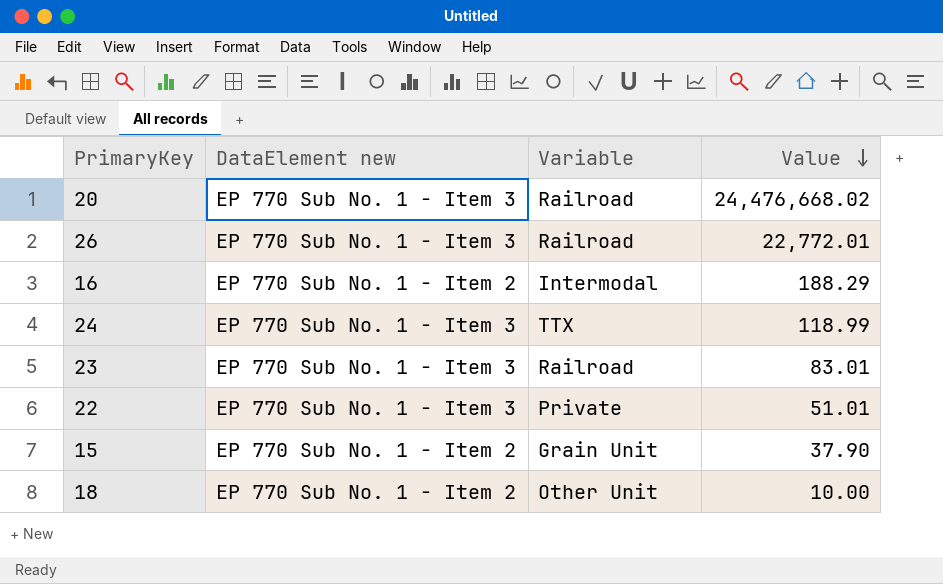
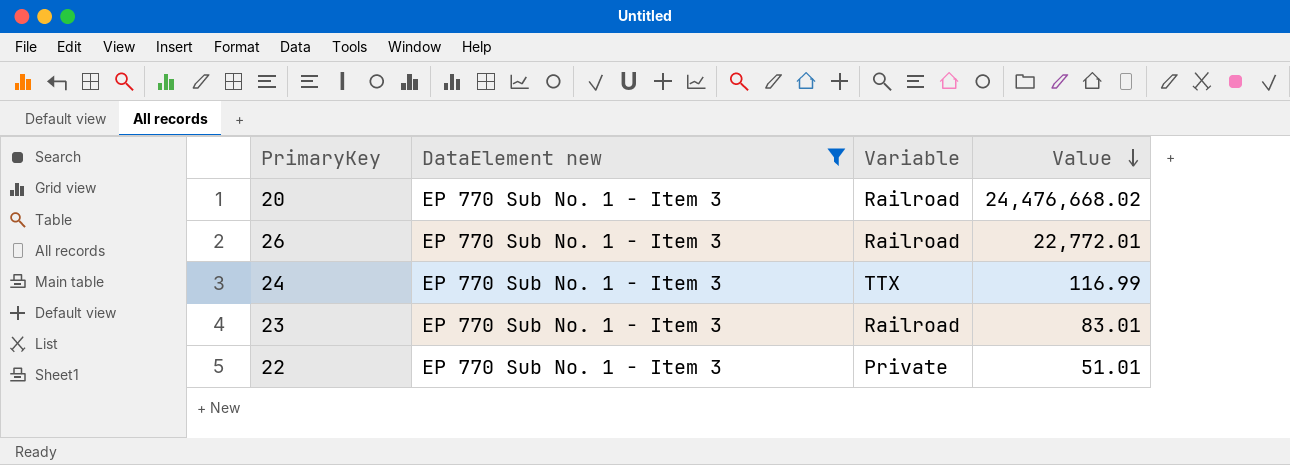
filter: none -> DataElement new = EP 770 Sub No. 1 - Item 3
24 | Value: 118.99 -> 116.99

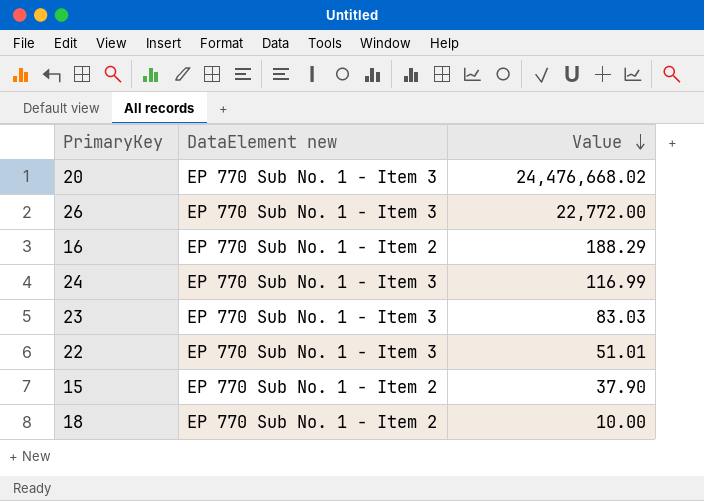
filter: DataElement new = EP 770 Sub No. 1 - Item 3 -> none
column Variable | position: 3 -> none
26 | Value: 22,772.01 -> 22,772.00
23 | Value: 83.01 -> 83.03

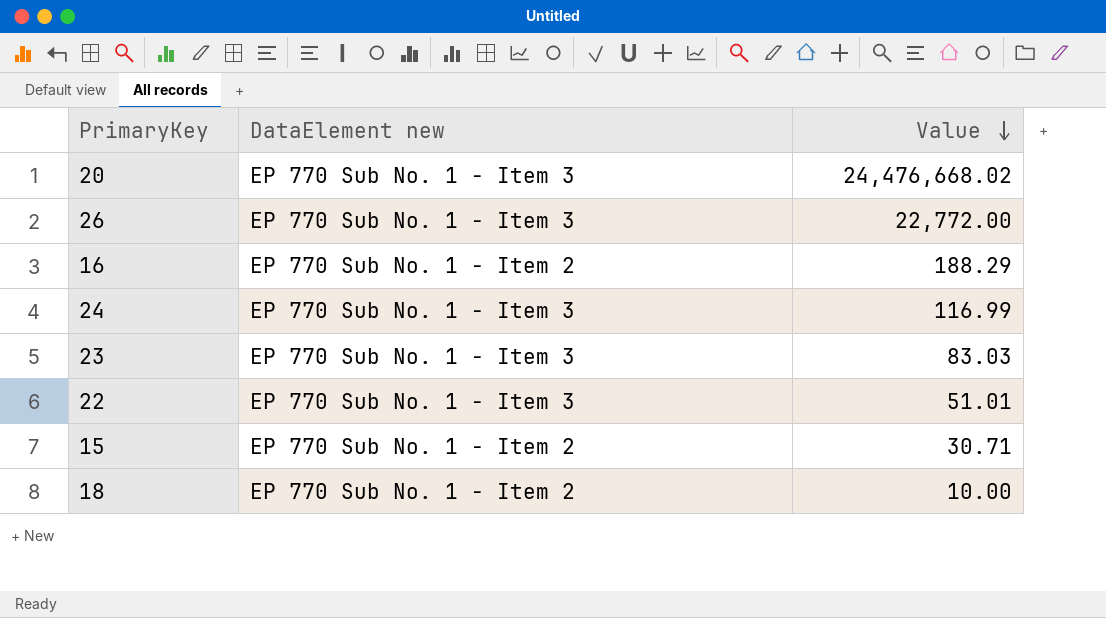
15 | Value: 37.90 -> 30.71

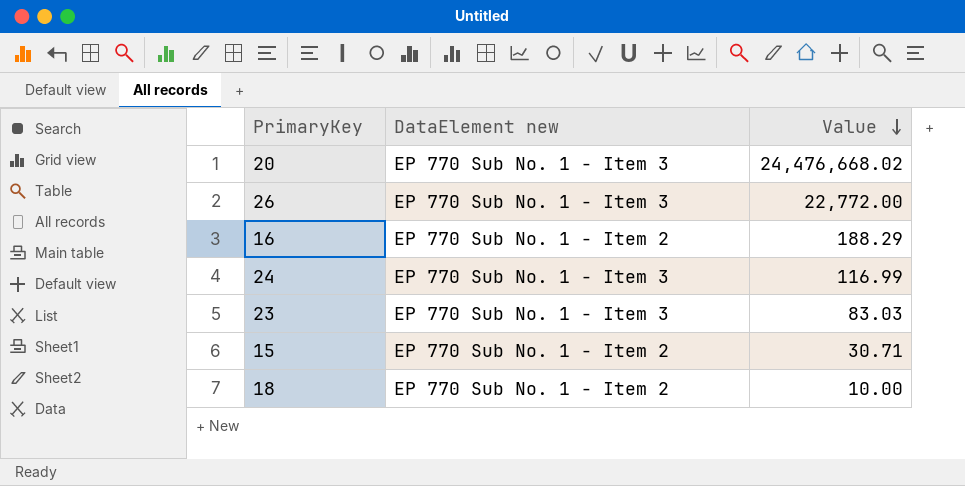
row 22: EP 770 Sub No. 1 - Item 3 | 51.01 -> none

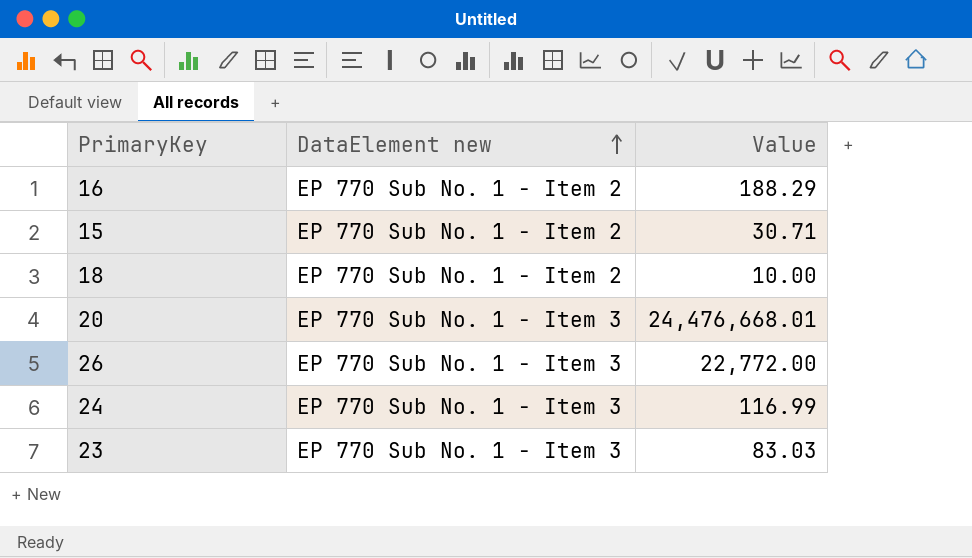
row order: Value descending -> DataElement new ascending
20 | Value: 24,476,668.02 -> 24,476,668.01

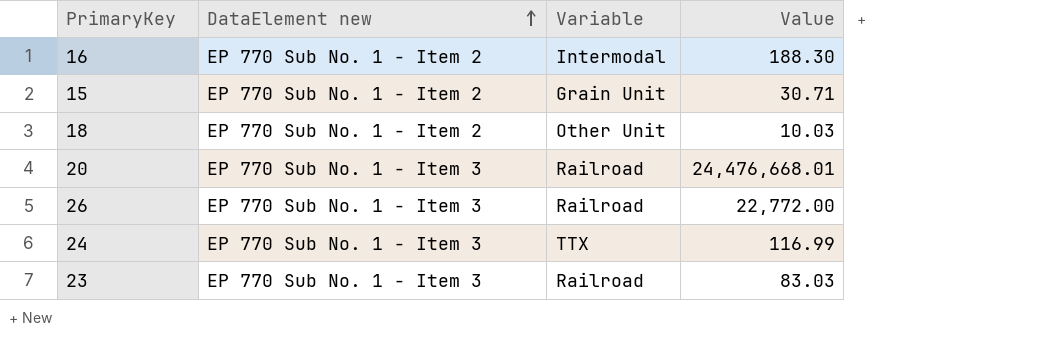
column Variable | position: none -> 3
16 | Value: 188.29 -> 188.30
18 | Value: 10.00 -> 10.03

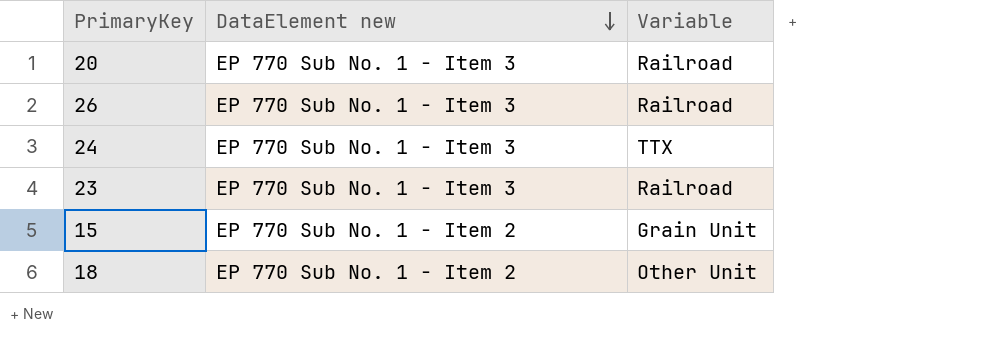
row order: DataElement new ascending -> DataElement new descending
column Value | position: 4 -> none
row 16: EP 770 Sub No. 1 - Item 2 | Intermodal | 188.30 -> none

